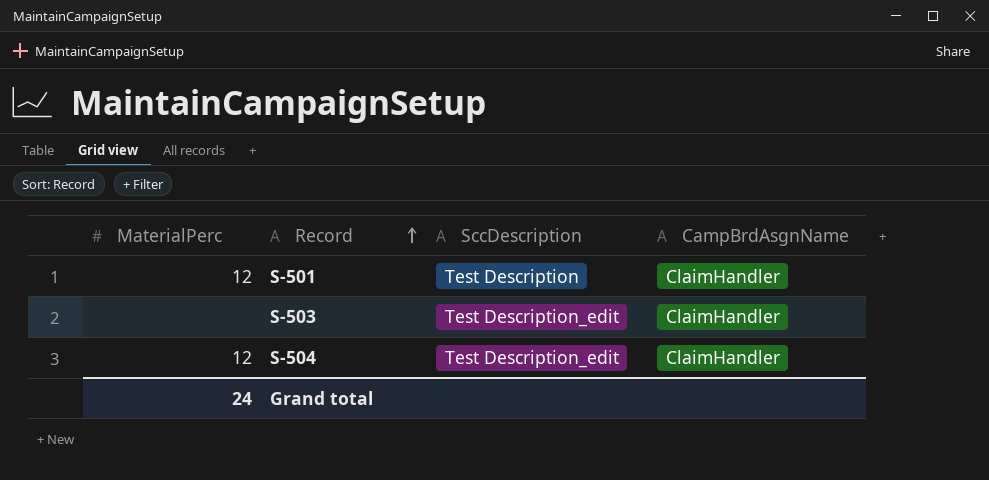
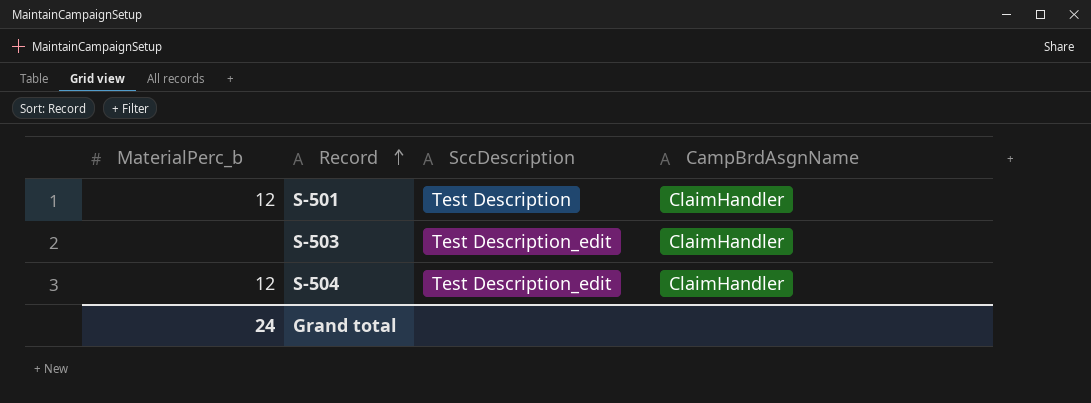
column name: MaterialPerc -> MaterialPerc_b

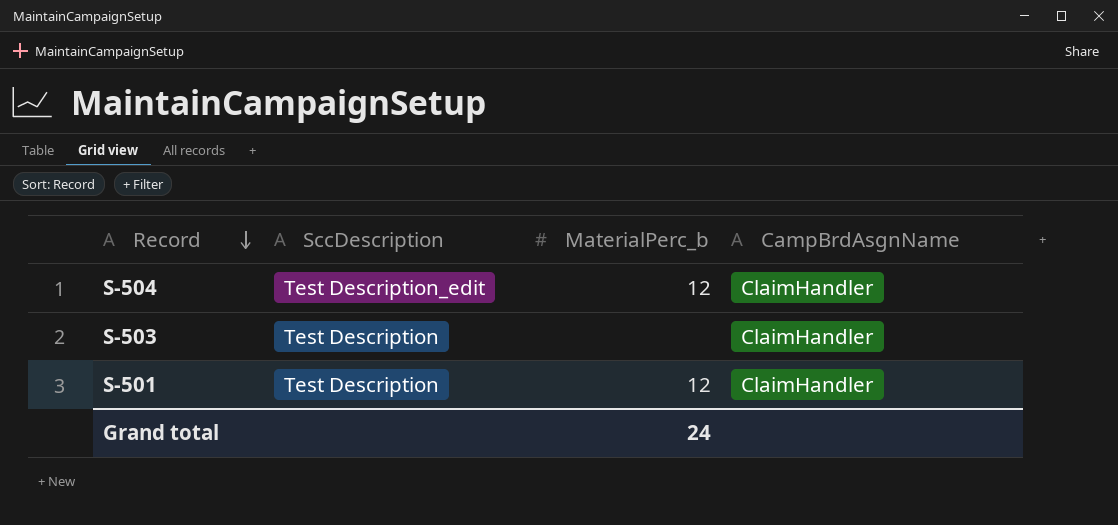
row order: Record ascending -> Record descending
column MaterialPerc_b | position: 1 -> 3
S-503 | SccDescription: Test Description_edit -> Test Description

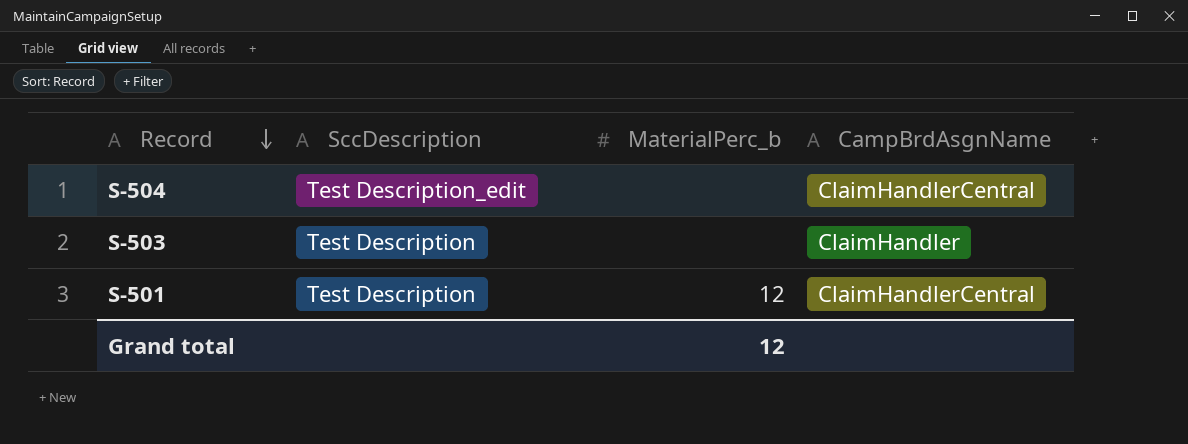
S-504 | MaterialPerc_b: 12 -> none
S-504 | CampBrdAsgnName: ClaimHandler -> ClaimHandlerCentral
S-501 | CampBrdAsgnName: ClaimHandler -> ClaimHandlerCentral
Grand total | MaterialPerc_b: 24 -> 12

